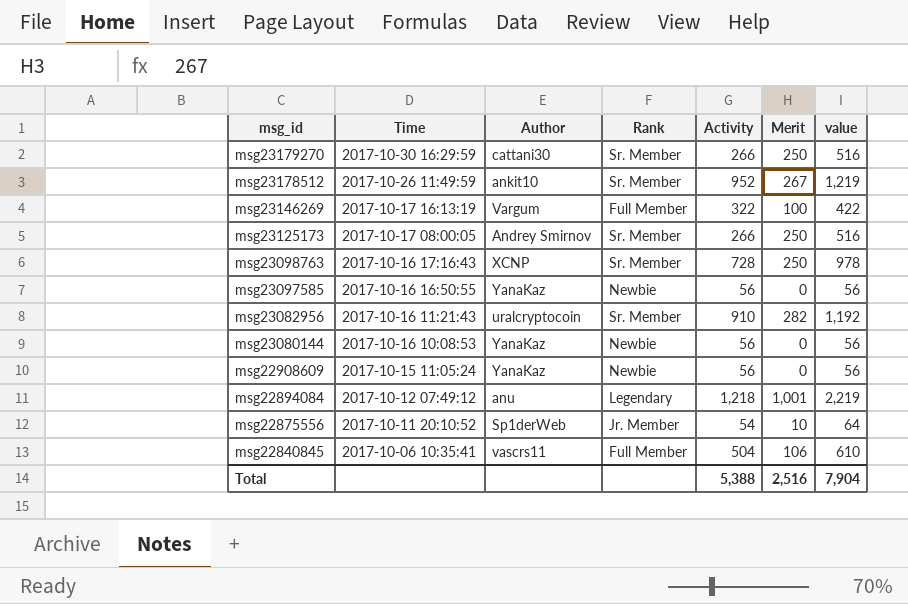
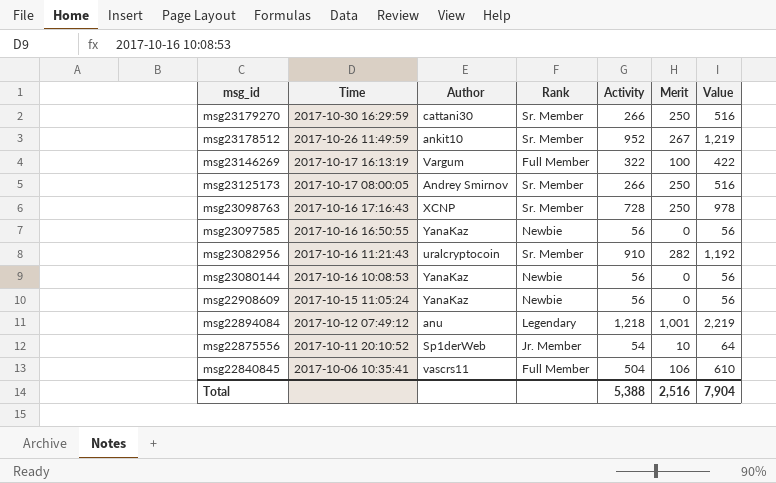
column name: value -> Value

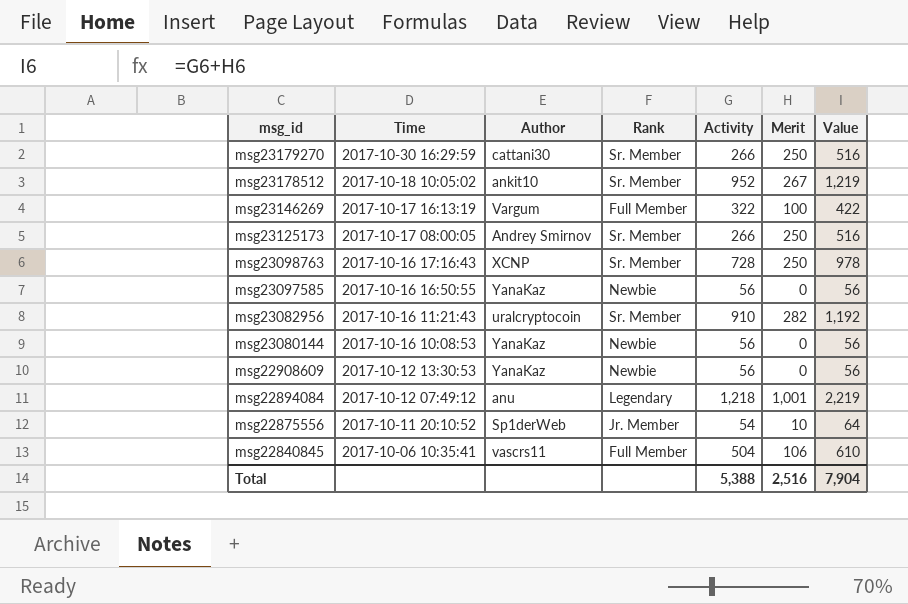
msg23178512 | Time: 2017-10-26 11:49:59 -> 2017-10-18 10:05:02
msg22908609 | Time: 2017-10-15 11:05:24 -> 2017-10-12 13:30:53

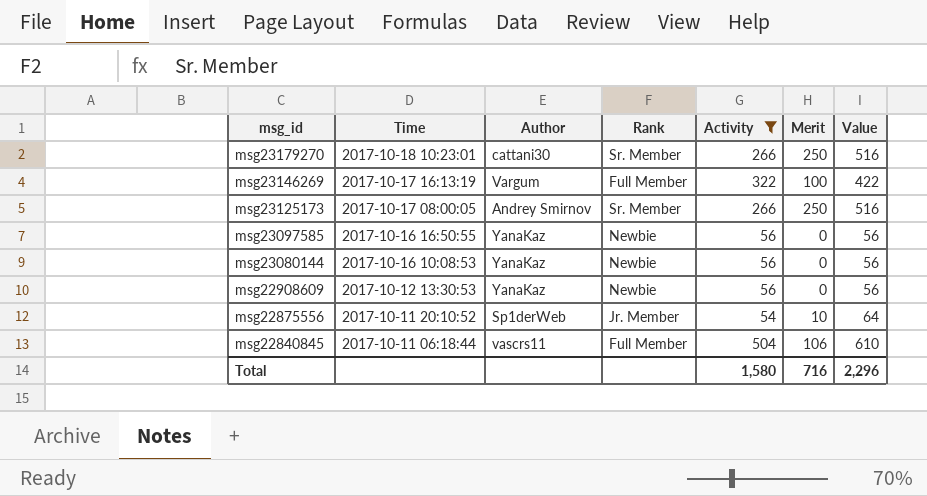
filter: none -> Activity <= 504
msg23179270 | Time: 2017-10-30 16:29:59 -> 2017-10-18 10:23:01
msg22840845 | Time: 2017-10-06 10:35:41 -> 2017-10-11 06:18:44
Total | Activity: 5,388 -> 1,580
Total | Merit: 2,516 -> 716
Total | Value: 7,904 -> 2,296

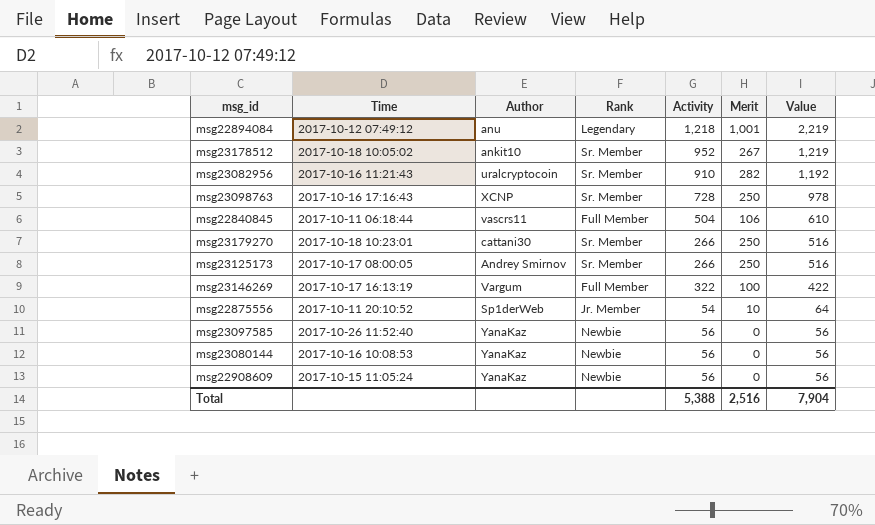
filter: Activity <= 504 -> none
row order: msg_id descending -> Value descending
msg23097585 | Time: 2017-10-16 16:50:55 -> 2017-10-26 11:52:40
msg22908609 | Time: 2017-10-12 13:30:53 -> 2017-10-15 11:05:24
Total | Activity: 1,580 -> 5,388
Total | Merit: 716 -> 2,516
Total | Value: 2,296 -> 7,904

